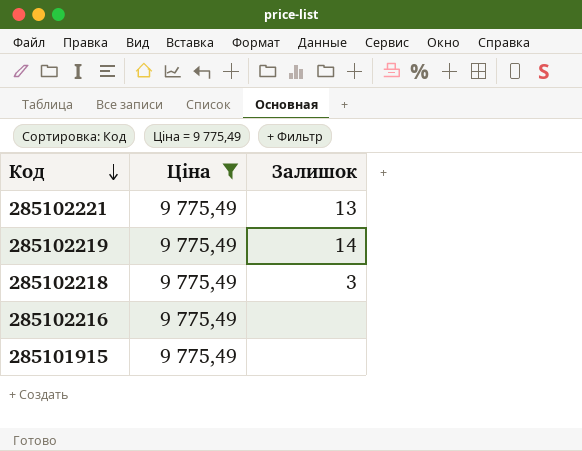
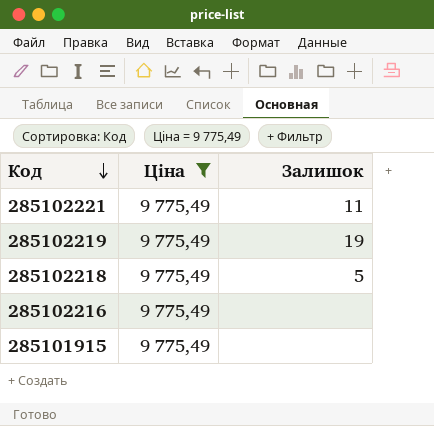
285102221 | Залишок: 13 -> 11
285102219 | Залишок: 14 -> 19
285102218 | Залишок: 3 -> 5

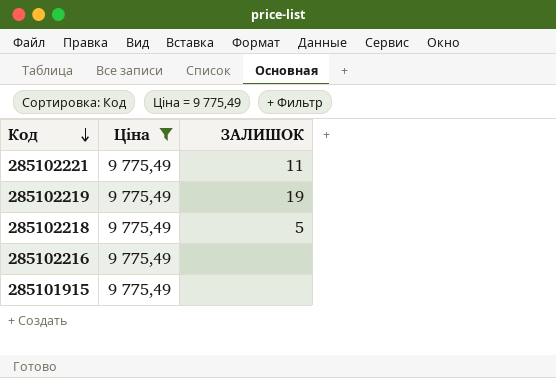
column name: Залишок -> ЗАЛИШОК

